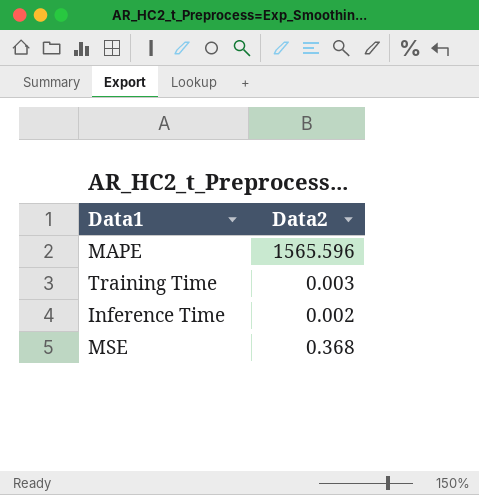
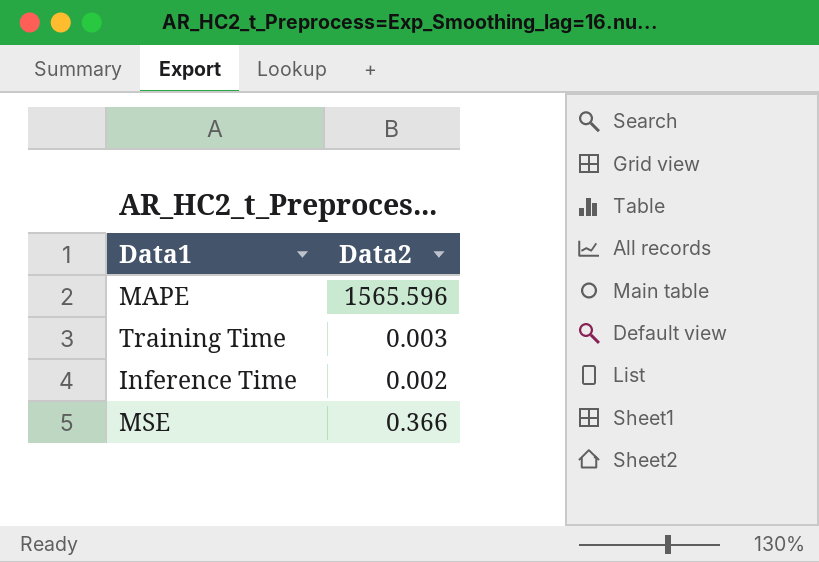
MSE | Data2: 0.368 -> 0.366

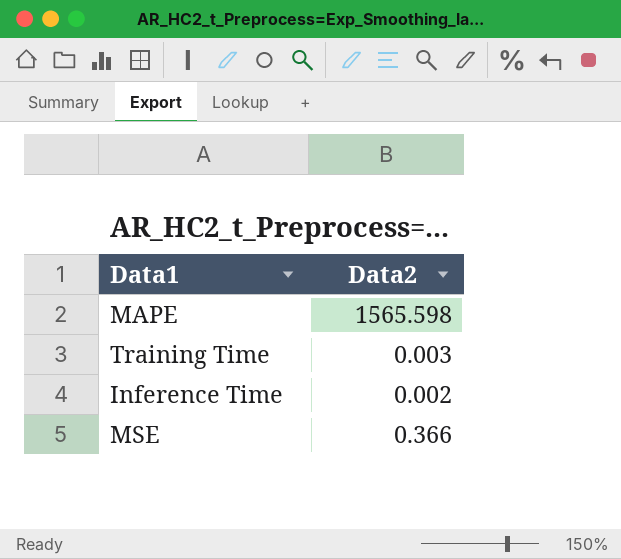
MAPE | Data2: 1565.596 -> 1565.598

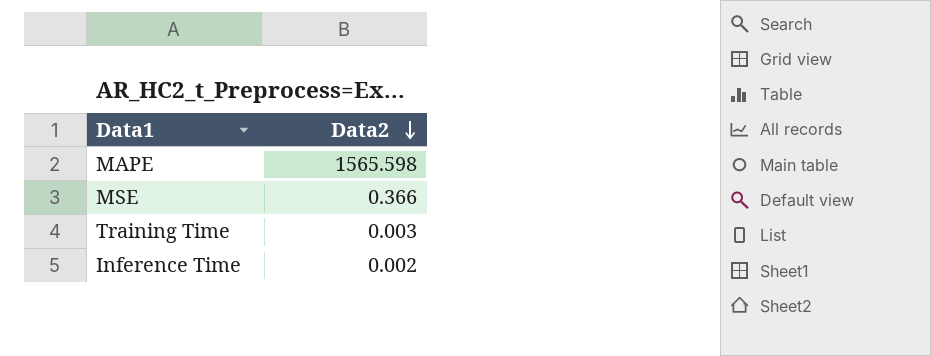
row order: none -> Data2 descending

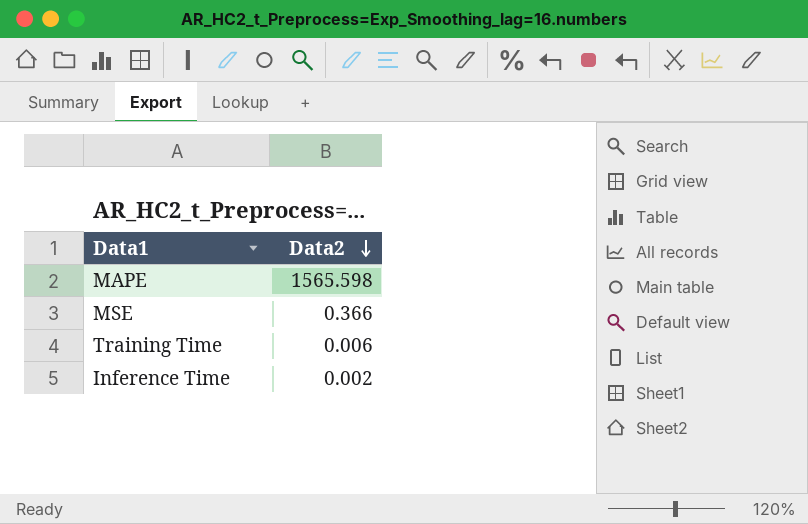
Training Time | Data2: 0.003 -> 0.006

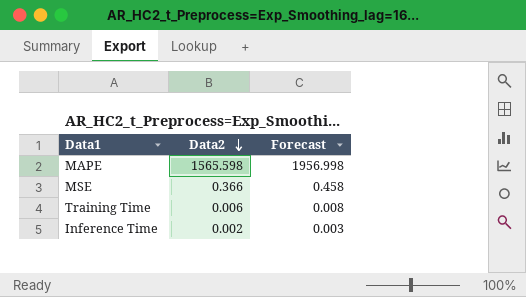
column Forecast | formula: none -> [Data2] * 1.25

